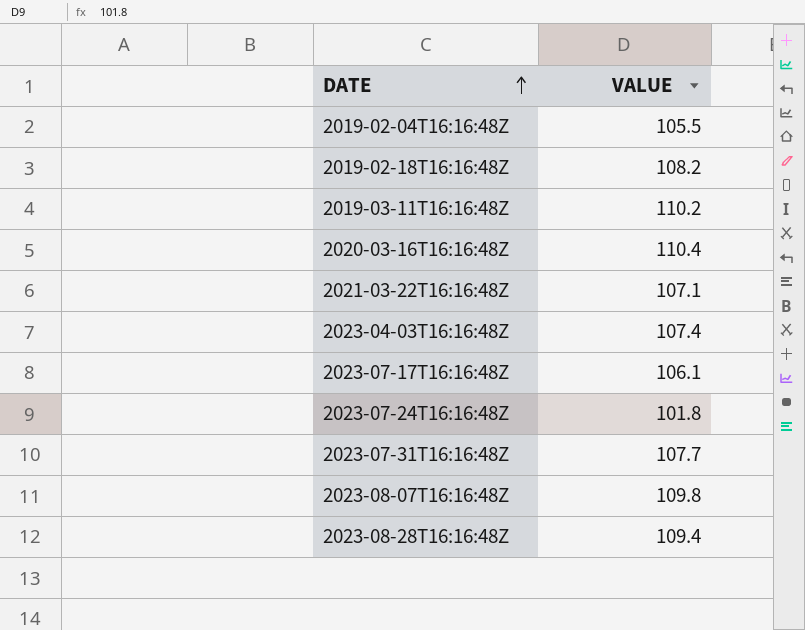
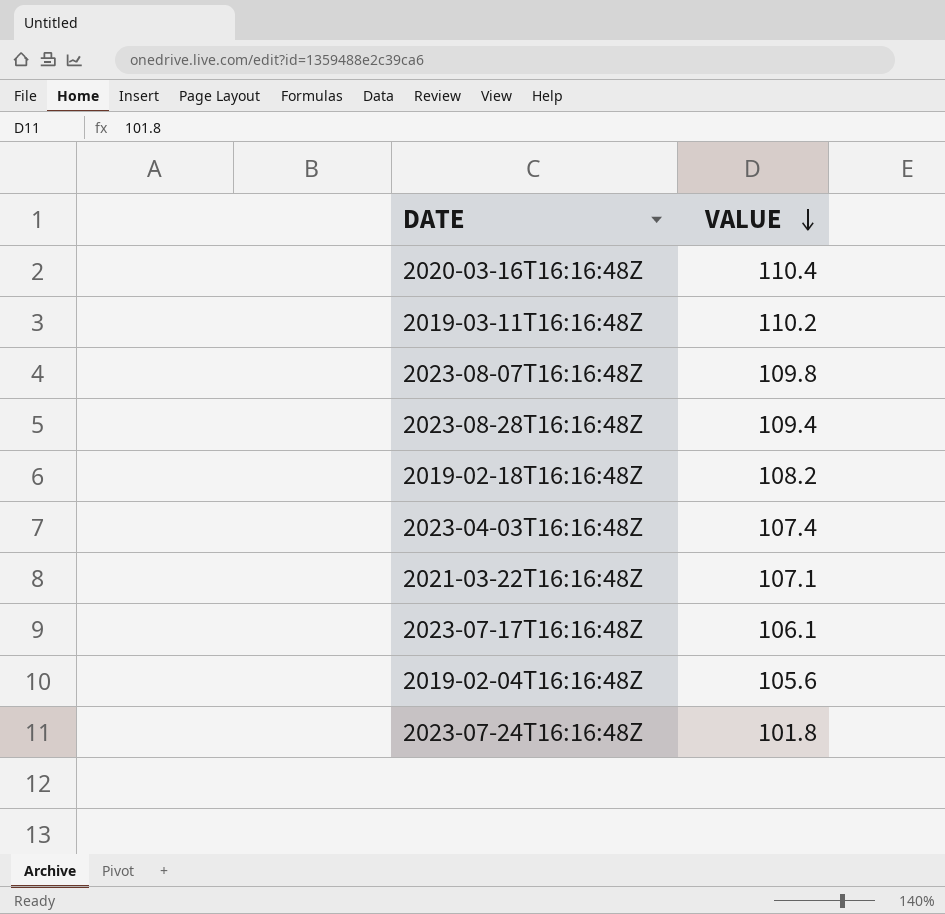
row order: DATE ascending -> VALUE descending
row 2023-07-31T16:16:48Z: 107.7 -> none
2019-02-04T16:16:48Z | VALUE: 105.5 -> 105.6

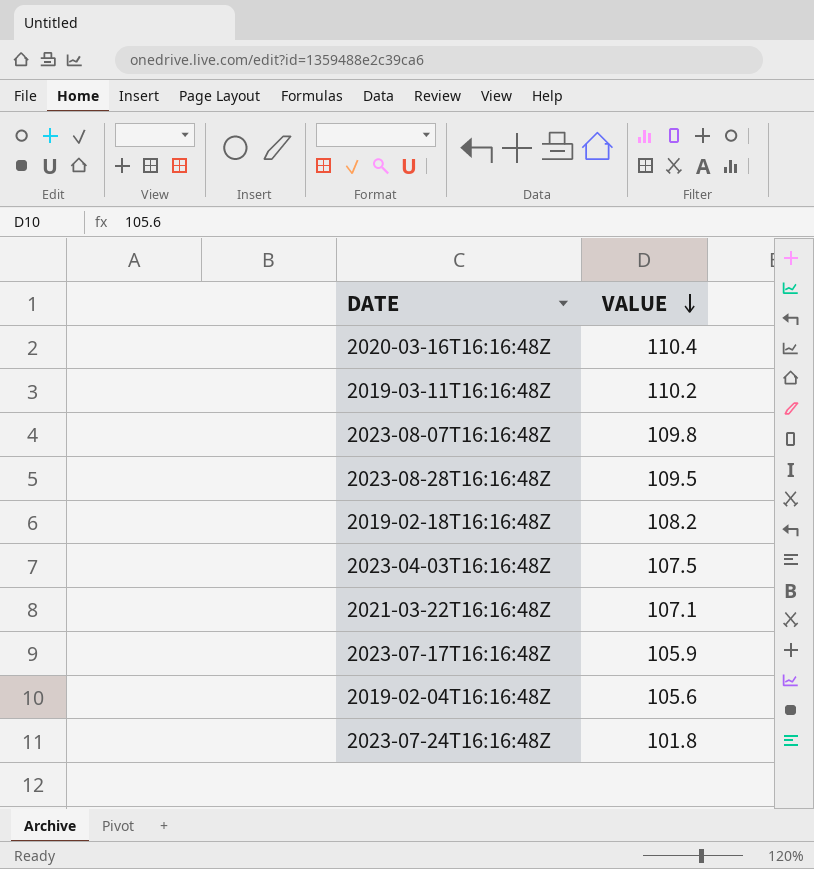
2023-08-28T16:16:48Z | VALUE: 109.4 -> 109.5
2023-04-03T16:16:48Z | VALUE: 107.4 -> 107.5
2023-07-17T16:16:48Z | VALUE: 106.1 -> 105.9

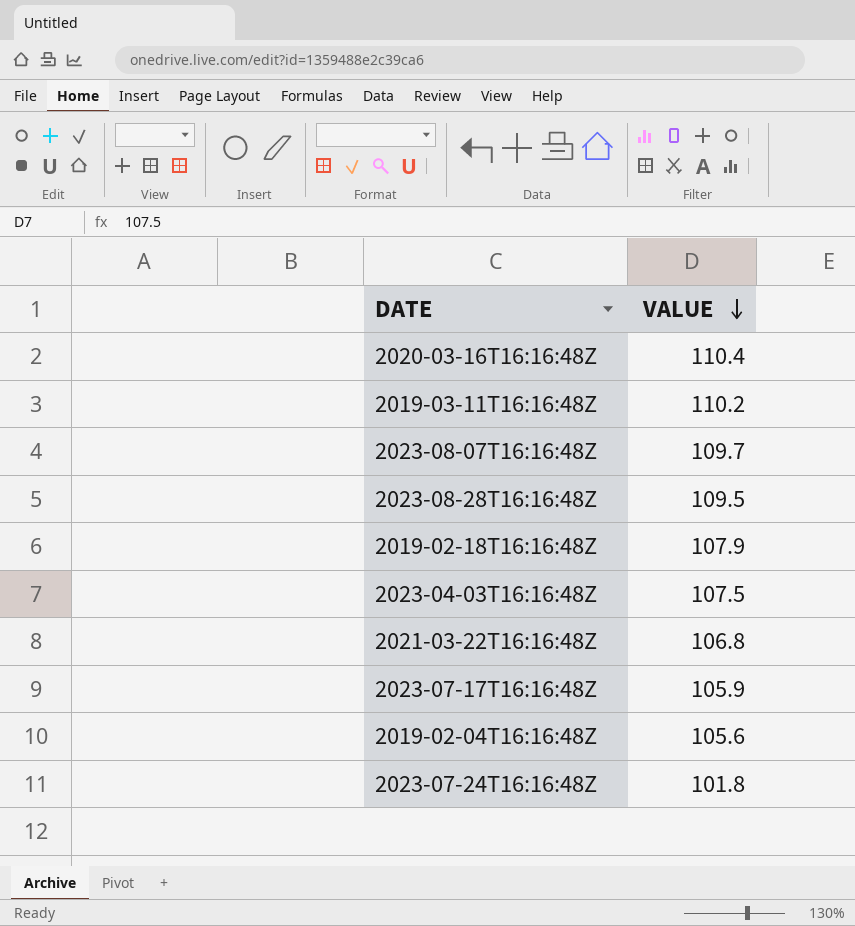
2023-08-07T16:16:48Z | VALUE: 109.8 -> 109.7
2019-02-18T16:16:48Z | VALUE: 108.2 -> 107.9
2021-03-22T16:16:48Z | VALUE: 107.1 -> 106.8

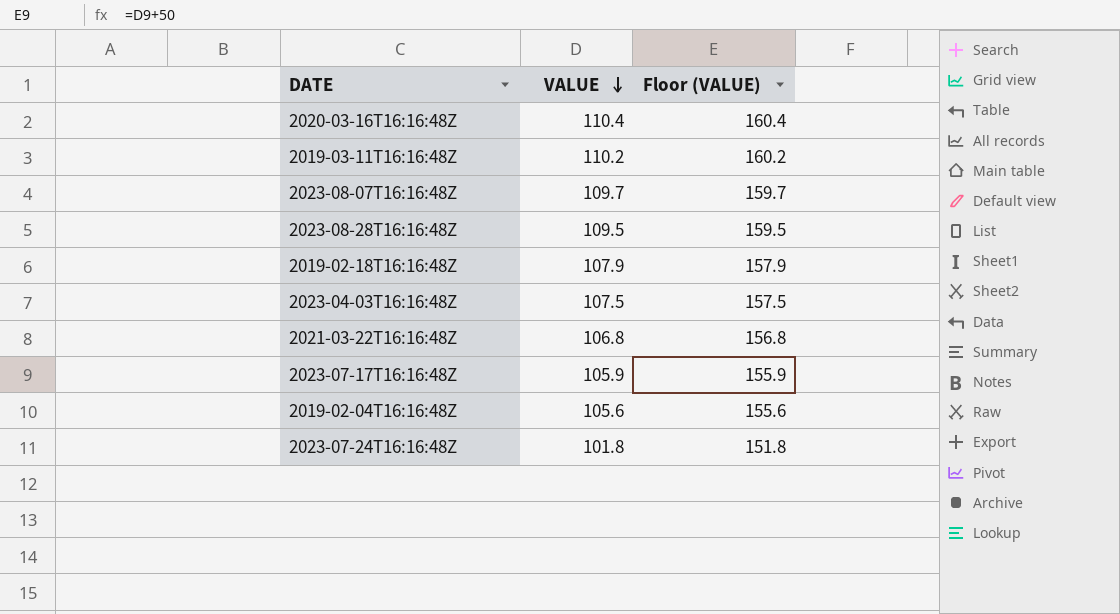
column Floor (VALUE) | formula: none -> [VALUE] + 50

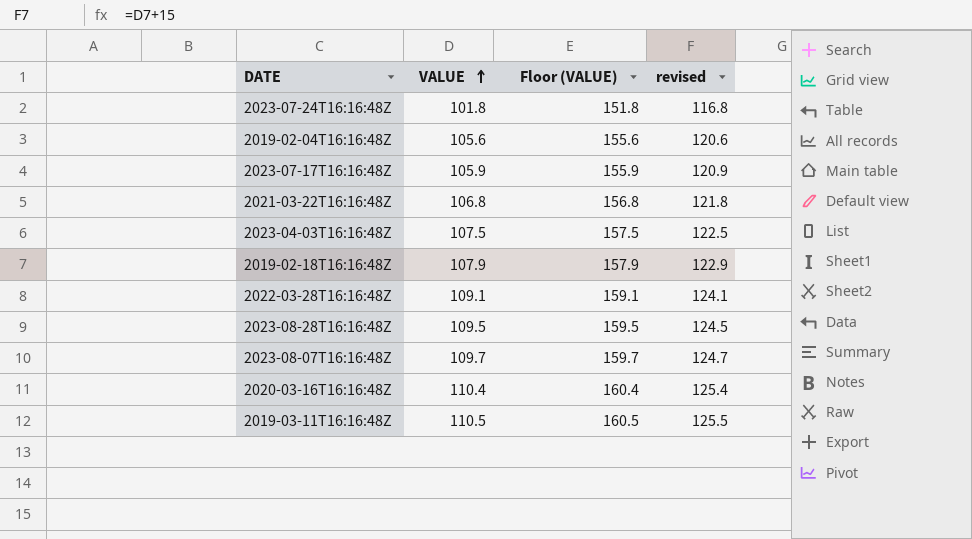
row order: VALUE descending -> VALUE ascending
column revised | formula: none -> [VALUE] + 15
row 2022-03-28T16:16:48Z: none -> 109.1 | 159.1 | 124.1
2019-03-11T16:16:48Z | VALUE: 110.2 -> 110.5
2019-03-11T16:16:48Z | Floor (VALUE): 160.2 -> 160.5

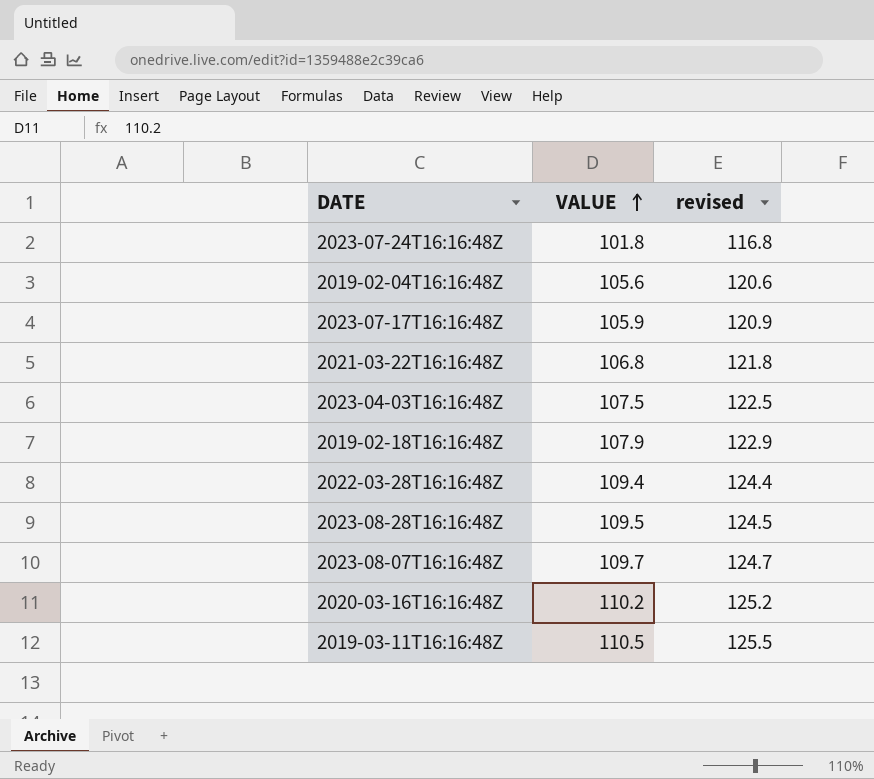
column Floor (VALUE) | formula: [VALUE] + 50 -> none
2022-03-28T16:16:48Z | VALUE: 109.1 -> 109.4
2022-03-28T16:16:48Z | revised: 124.1 -> 124.4
2020-03-16T16:16:48Z | VALUE: 110.4 -> 110.2
2020-03-16T16:16:48Z | revised: 125.4 -> 125.2

